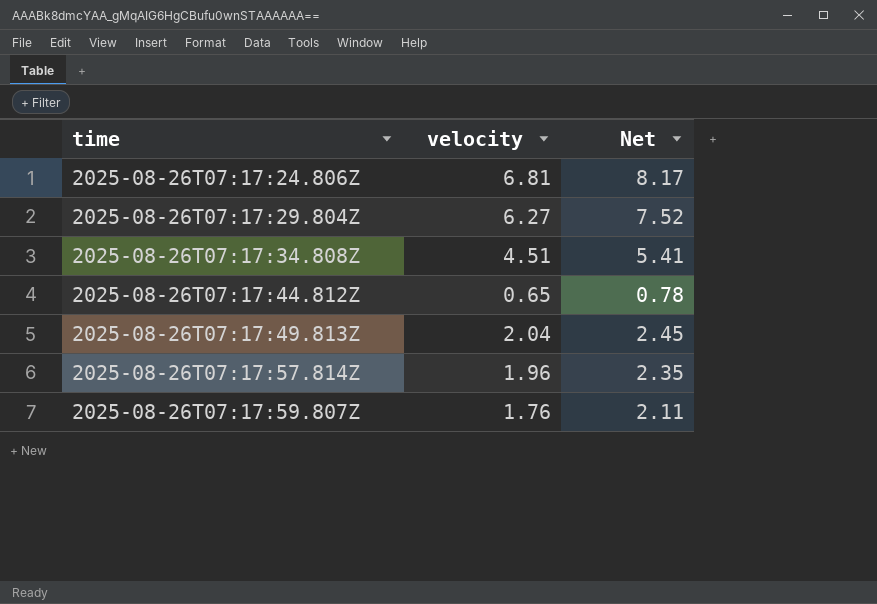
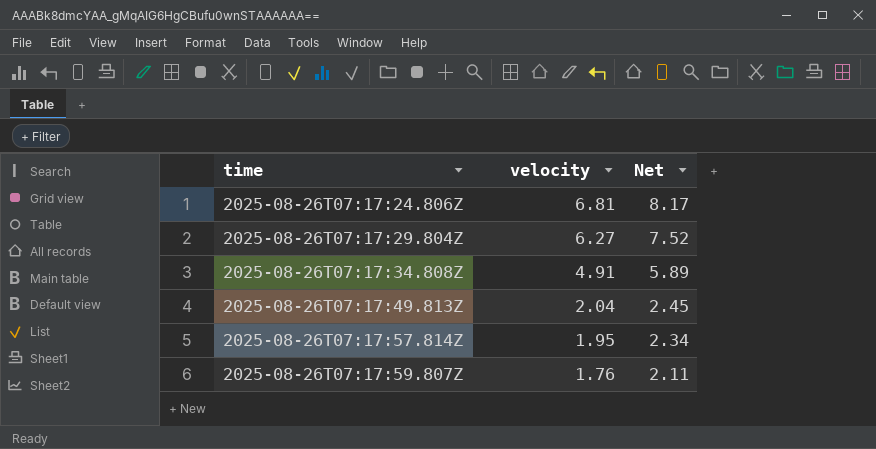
row 2025-08-26T07:17:44.812Z: 0.65 | 0.78 -> none
2025-08-26T07:17:34.808Z | velocity: 4.51 -> 4.91
2025-08-26T07:17:34.808Z | Net: 5.41 -> 5.89
2025-08-26T07:17:57.814Z | velocity: 1.96 -> 1.95
2025-08-26T07:17:57.814Z | Net: 2.35 -> 2.34

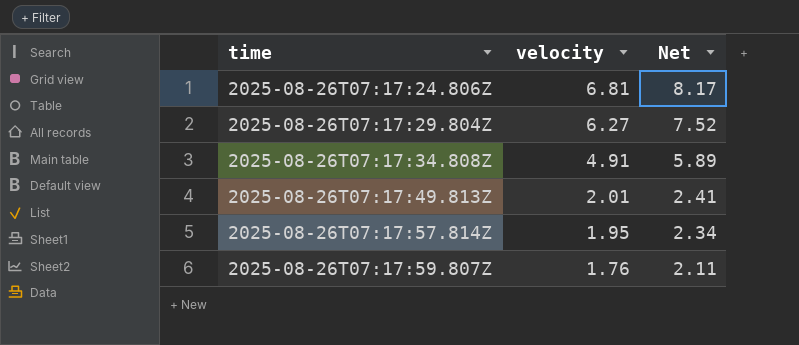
2025-08-26T07:17:49.813Z | velocity: 2.04 -> 2.01
2025-08-26T07:17:49.813Z | Net: 2.45 -> 2.41

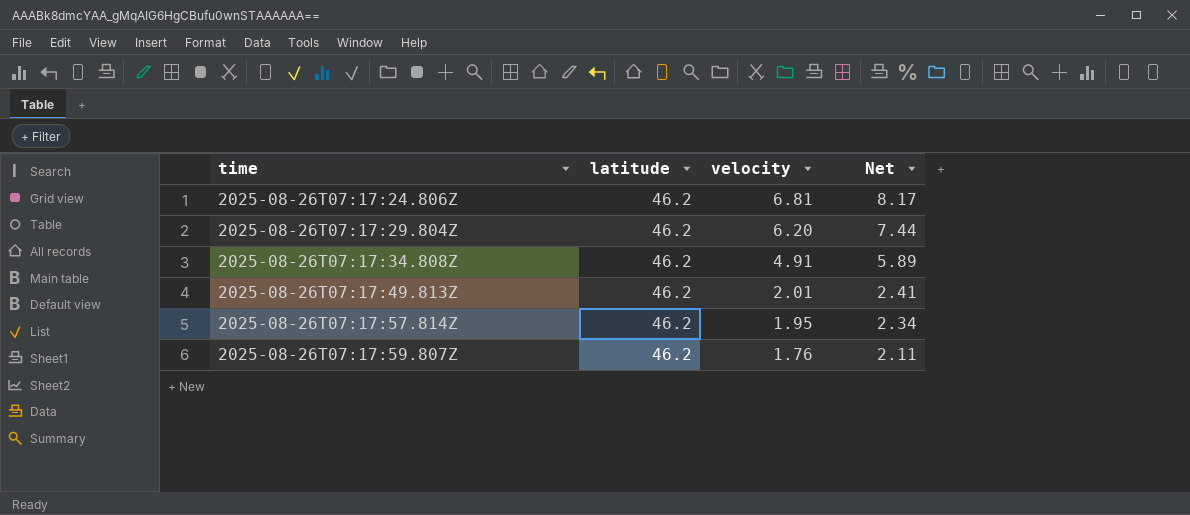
column latitude | position: none -> 2
2025-08-26T07:17:29.804Z | velocity: 6.27 -> 6.20
2025-08-26T07:17:29.804Z | Net: 7.52 -> 7.44

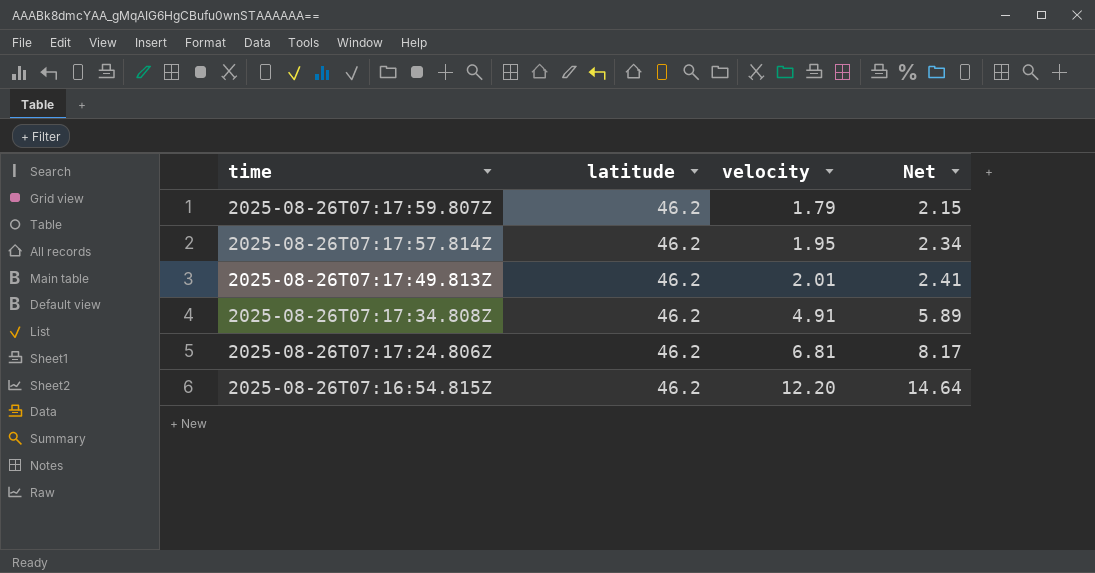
row order: time ascending -> time descending
row 2025-08-26T07:17:29.804Z: 46.2 | 6.20 | 7.44 -> none
2025-08-26T07:17:59.807Z | velocity: 1.76 -> 1.79
2025-08-26T07:17:59.807Z | Net: 2.11 -> 2.15
row 2025-08-26T07:16:54.815Z: none -> 46.2 | 12.20 | 14.64

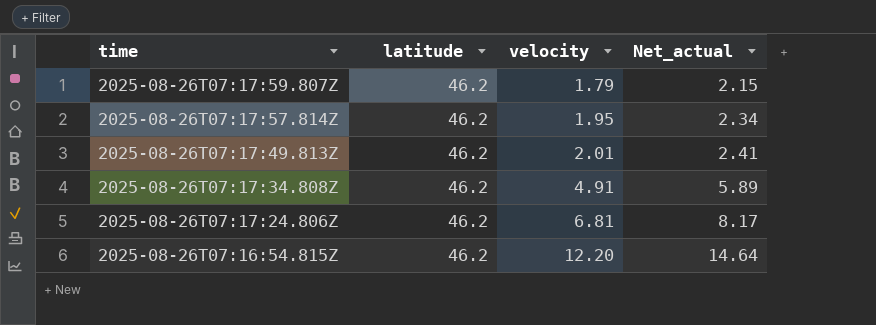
column name: Net -> Net_actual

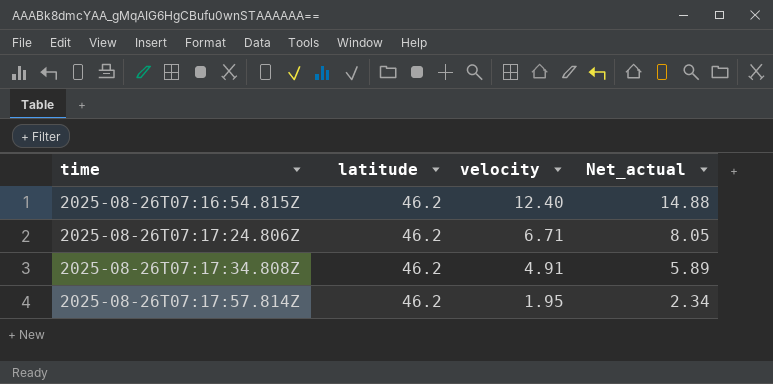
row order: time descending -> time ascending
row 2025-08-26T07:17:59.807Z: 46.2 | 1.79 | 2.15 -> none
row 2025-08-26T07:17:49.813Z: 46.2 | 2.01 | 2.41 -> none
2025-08-26T07:16:54.815Z | velocity: 12.20 -> 12.40
2025-08-26T07:16:54.815Z | Net_actual: 14.64 -> 14.88
2025-08-26T07:17:24.806Z | velocity: 6.81 -> 6.71
2025-08-26T07:17:24.806Z | Net_actual: 8.17 -> 8.05

